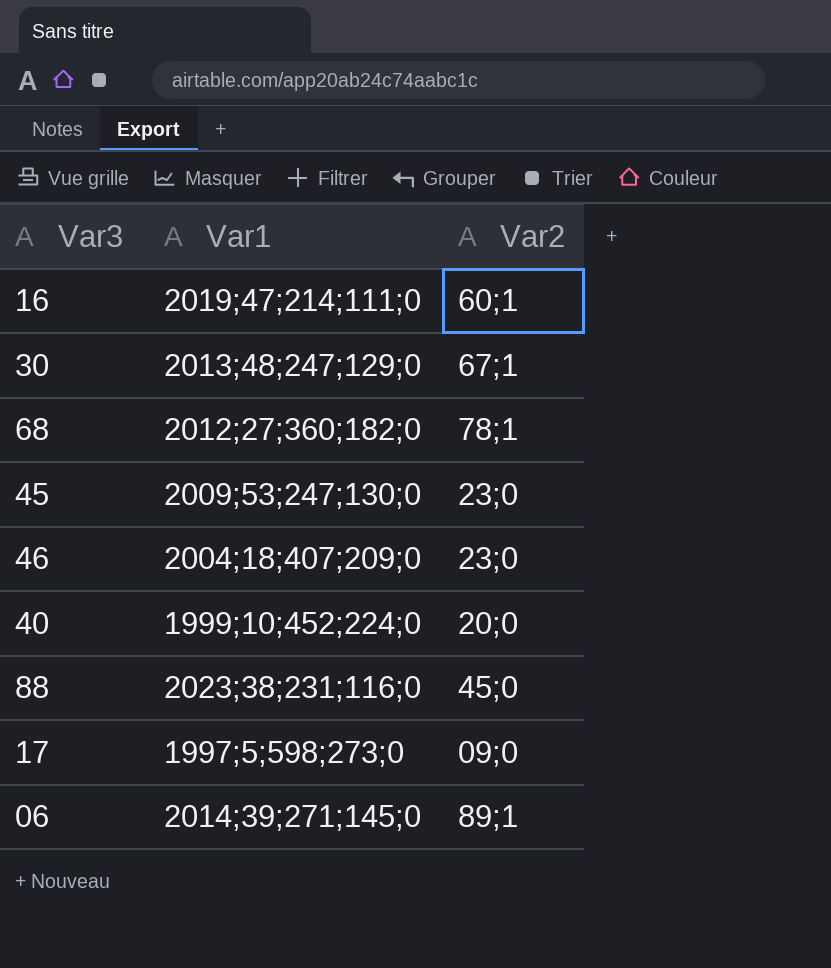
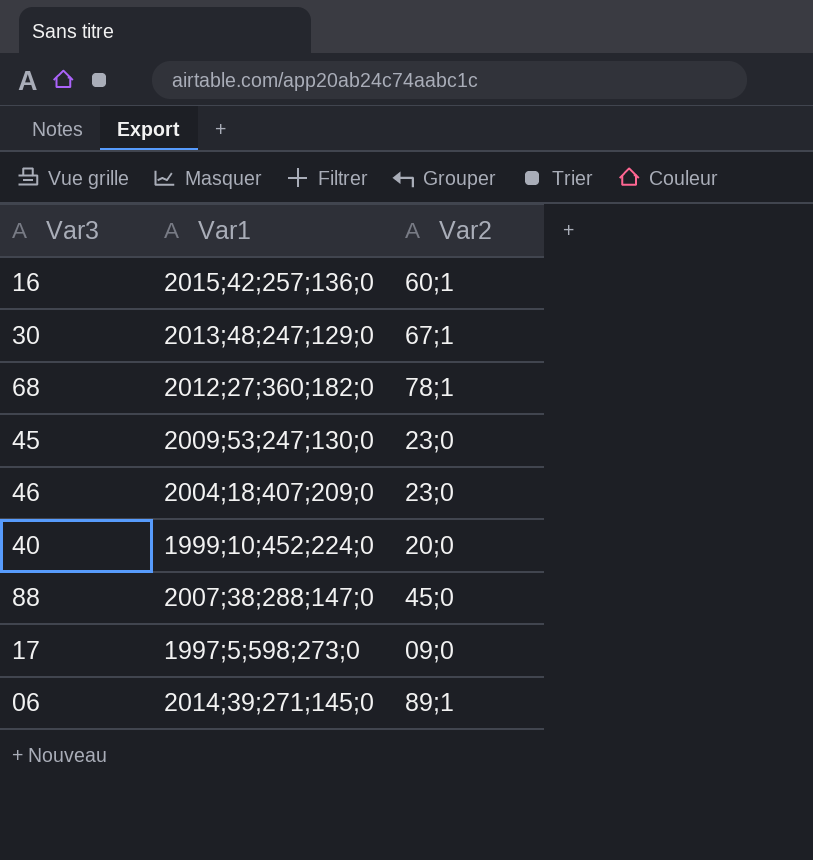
16 | Var1: 2019;47;214;111;0 -> 2015;42;257;136;0
88 | Var1: 2023;38;231;116;0 -> 2007;38;288;147;0

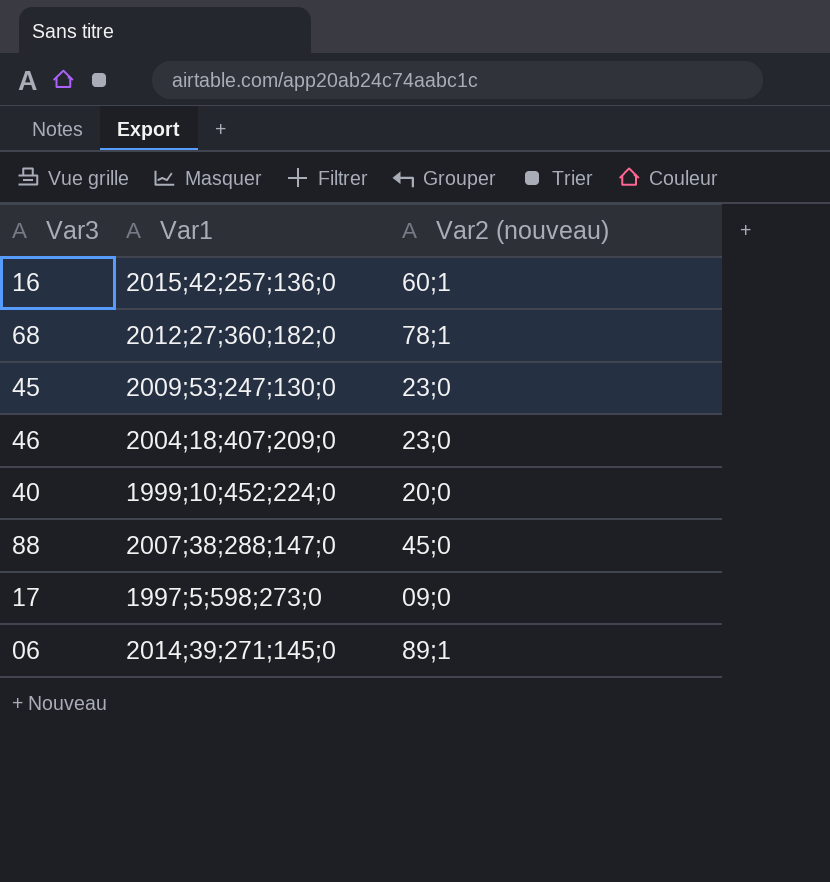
column name: Var2 -> Var2 (nouveau)
row 30: 2013;48;247;129;0 | 67;1 -> none

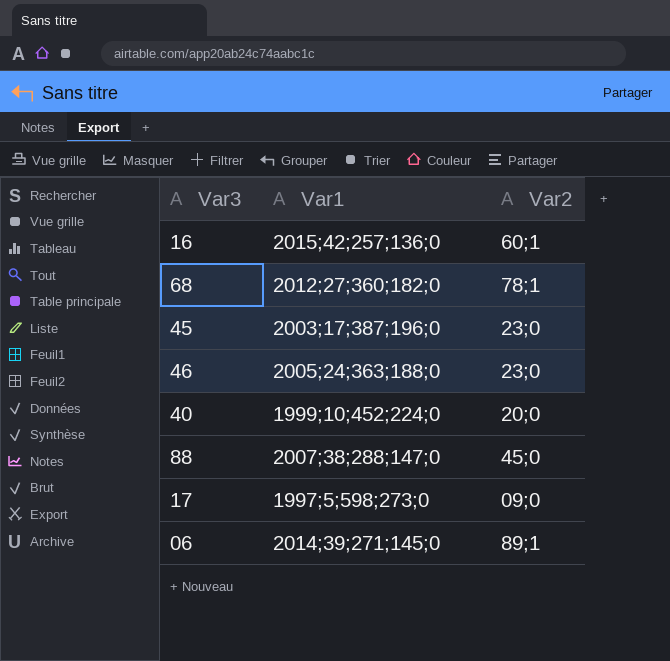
column name: Var2 (nouveau) -> Var2
45 | Var1: 2009;53;247;130;0 -> 2003;17;387;196;0
46 | Var1: 2004;18;407;209;0 -> 2005;24;363;188;0

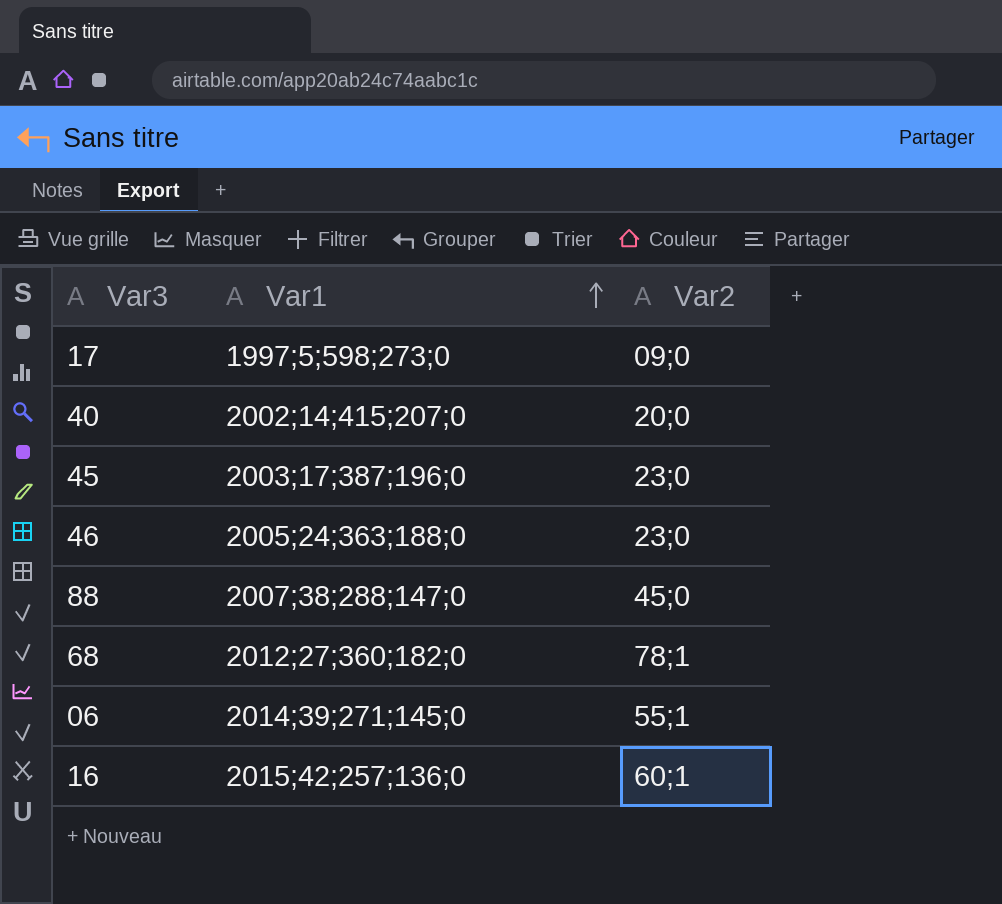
row order: none -> Var1 ascending
40 | Var1: 1999;10;452;224;0 -> 2002;14;415;207;0
06 | Var2: 89;1 -> 55;1

